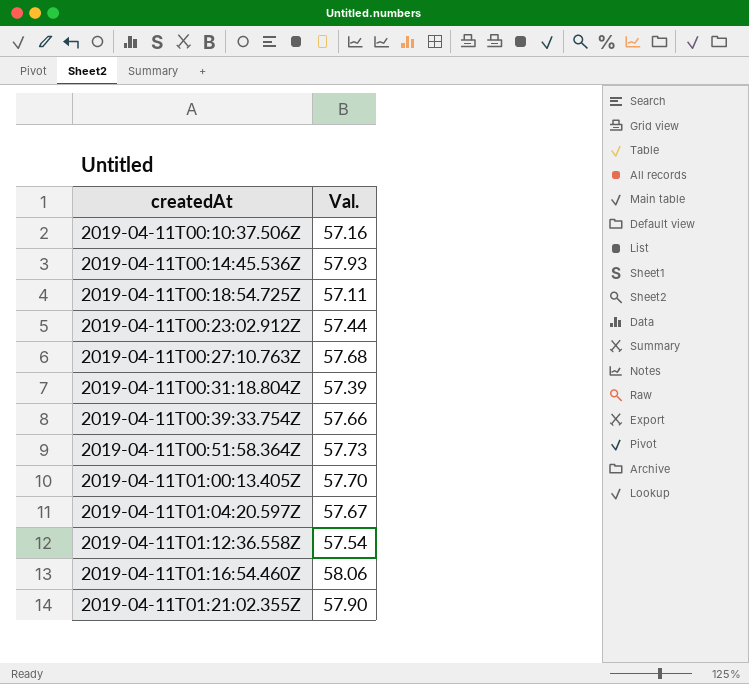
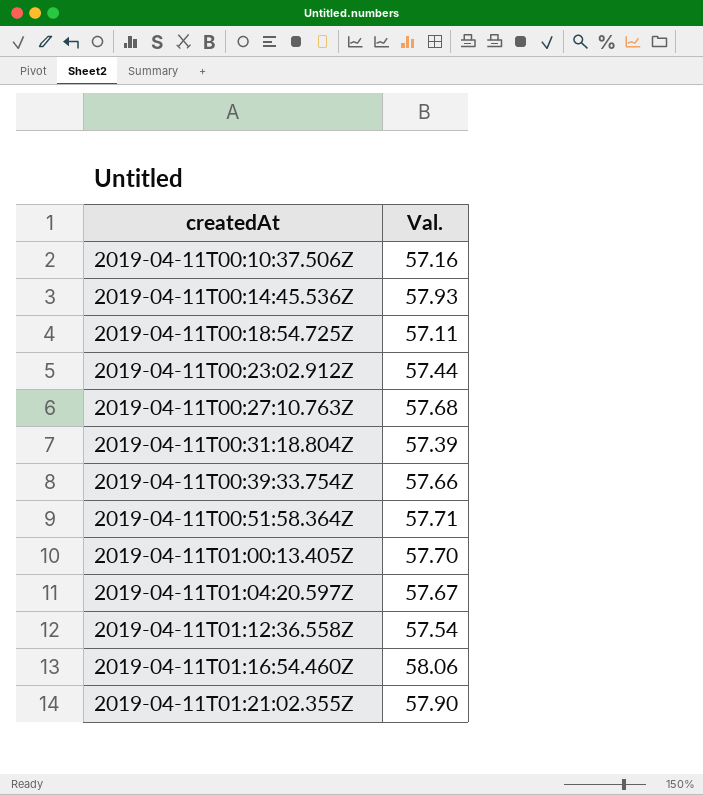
2019-04-11T00:51:58.364Z | Val.: 57.73 -> 57.71

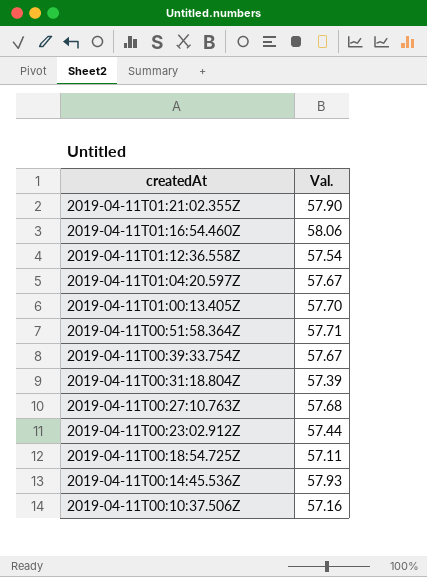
row order: createdAt ascending -> createdAt descending
2019-04-11T00:39:33.754Z | Val.: 57.66 -> 57.67

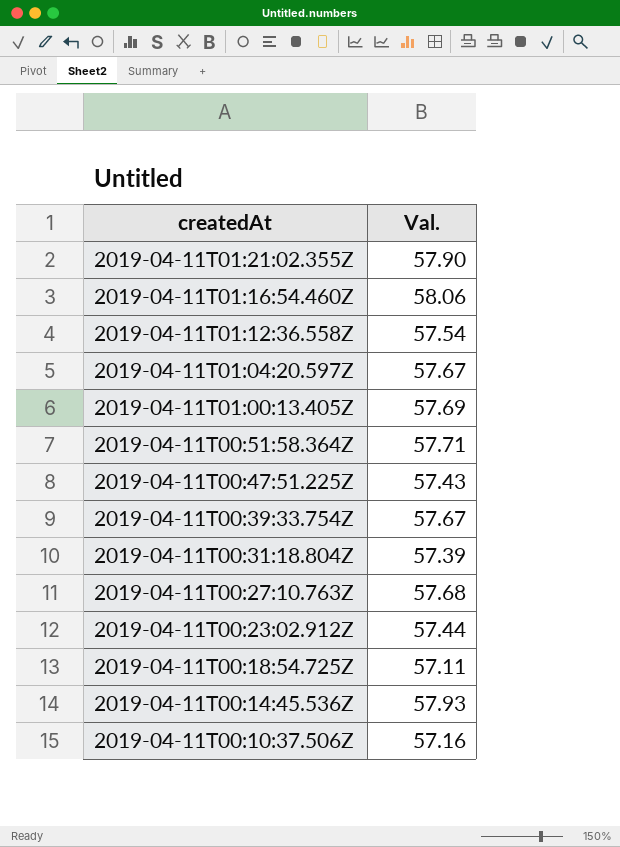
2019-04-11T01:00:13.405Z | Val.: 57.70 -> 57.69
row 2019-04-11T00:47:51.225Z: none -> 57.43

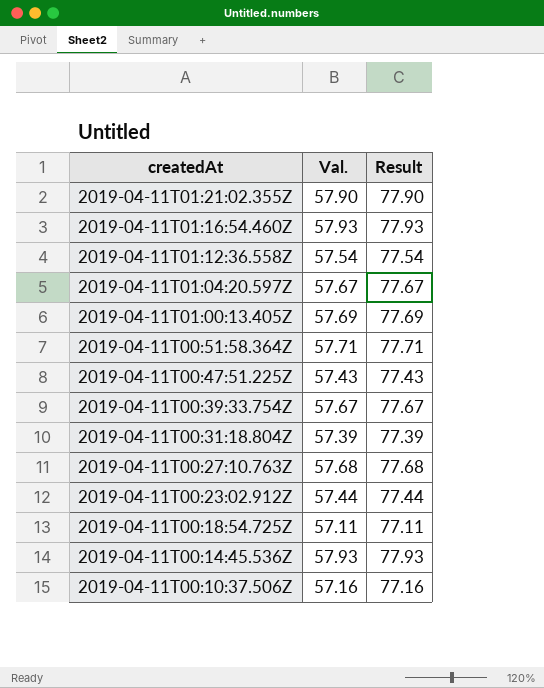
column Result | formula: none -> [Val.] + 20
2019-04-11T01:16:54.460Z | Val.: 58.06 -> 57.93

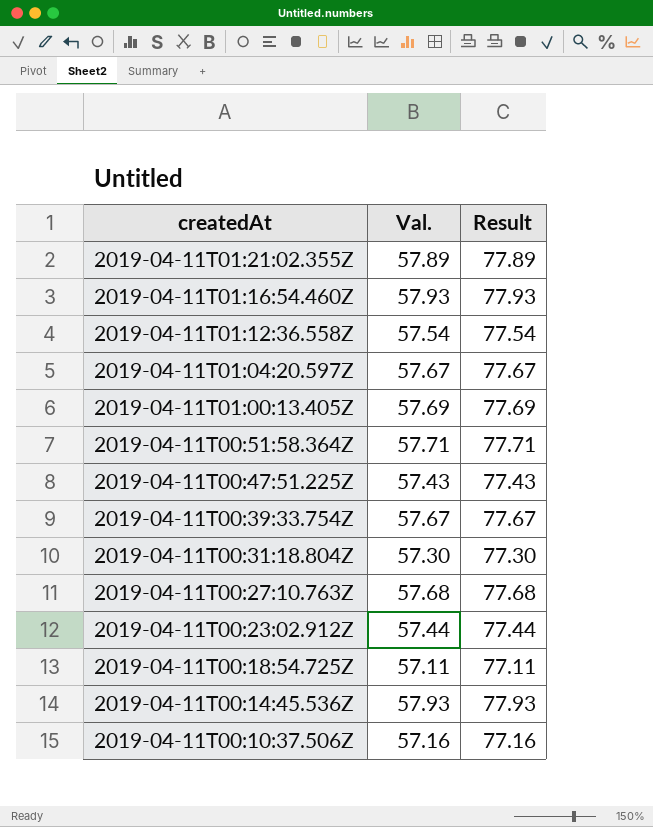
2019-04-11T01:21:02.355Z | Val.: 57.90 -> 57.89
2019-04-11T01:21:02.355Z | Result: 77.90 -> 77.89
2019-04-11T00:31:18.804Z | Val.: 57.39 -> 57.30
2019-04-11T00:31:18.804Z | Result: 77.39 -> 77.30

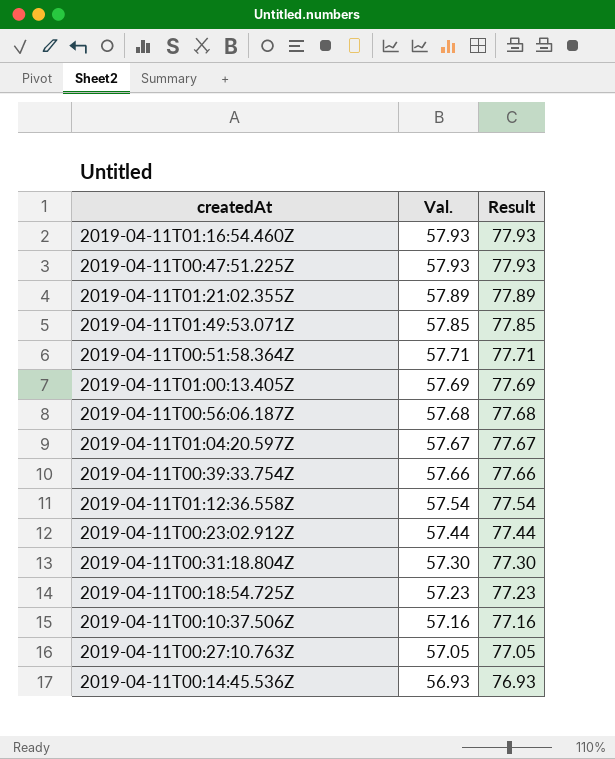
row order: createdAt descending -> Val. descending
2019-04-11T00:47:51.225Z | Val.: 57.43 -> 57.93
2019-04-11T00:47:51.225Z | Result: 77.43 -> 77.93
row 2019-04-11T01:49:53.071Z: none -> 57.85 | 77.85
row 2019-04-11T00:56:06.187Z: none -> 57.68 | 77.68
2019-04-11T00:39:33.754Z | Val.: 57.67 -> 57.66
2019-04-11T00:39:33.754Z | Result: 77.67 -> 77.66
2019-04-11T00:18:54.725Z | Val.: 57.11 -> 57.23
2019-04-11T00:18:54.725Z | Result: 77.11 -> 77.23
2019-04-11T00:27:10.763Z | Val.: 57.68 -> 57.05
2019-04-11T00:27:10.763Z | Result: 77.68 -> 77.05
2019-04-11T00:14:45.536Z | Val.: 57.93 -> 56.93
2019-04-11T00:14:45.536Z | Result: 77.93 -> 76.93

